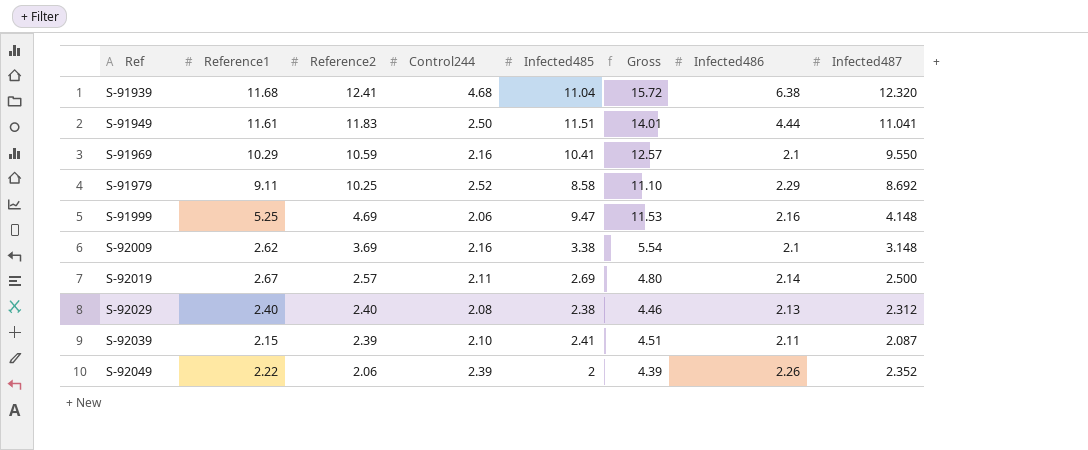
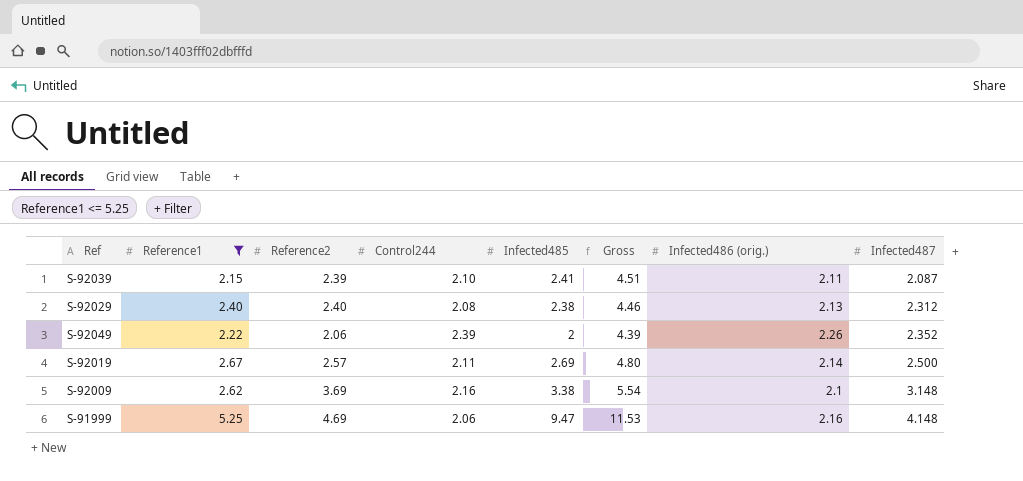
filter: none -> Reference1 <= 5.25
row order: Ref ascending -> Infected487 ascending
column name: Infected486 -> Infected486 (orig.)

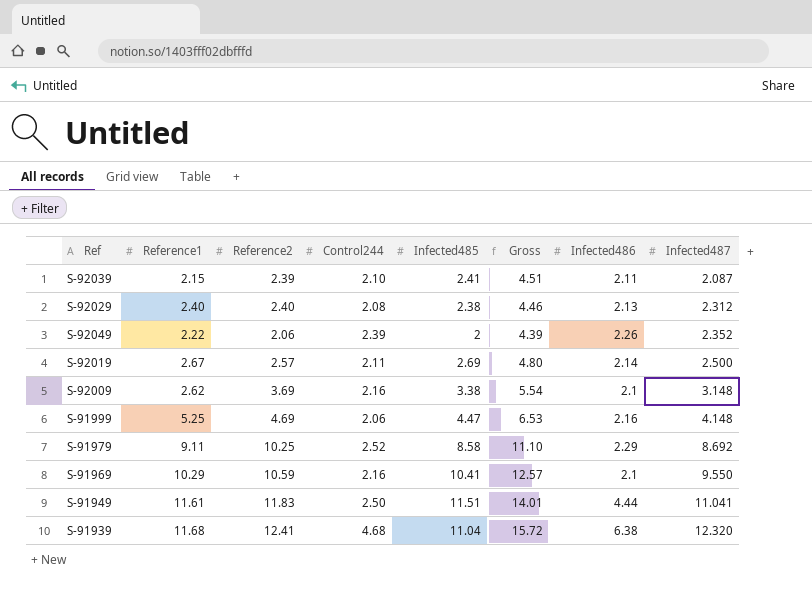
filter: Reference1 <= 5.25 -> none
column name: Infected486 (orig.) -> Infected486
S-91999 | Infected485: 9.47 -> 4.47
S-91999 | Gross: 11.53 -> 6.53

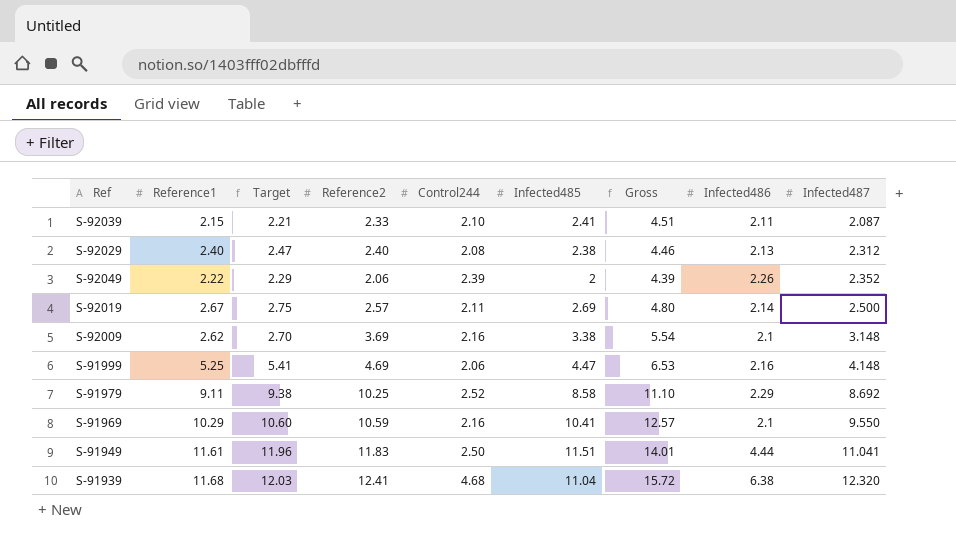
column Target | formula: none -> [Reference1] * 1.03
S-92039 | Reference2: 2.39 -> 2.33

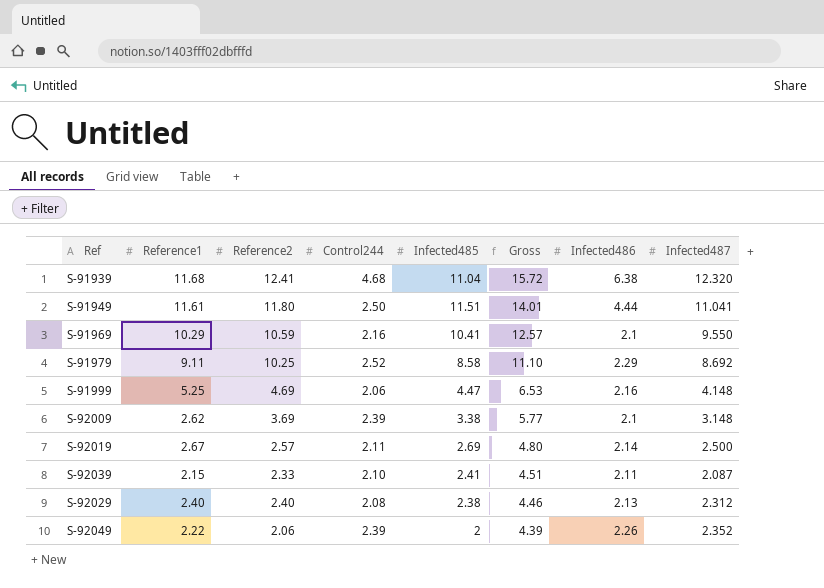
row order: Infected487 ascending -> Gross descending
column Target | formula: [Reference1] * 1.03 -> none
S-91949 | Reference2: 11.83 -> 11.80
S-92009 | Control244: 2.16 -> 2.39
S-92009 | Gross: 5.54 -> 5.77

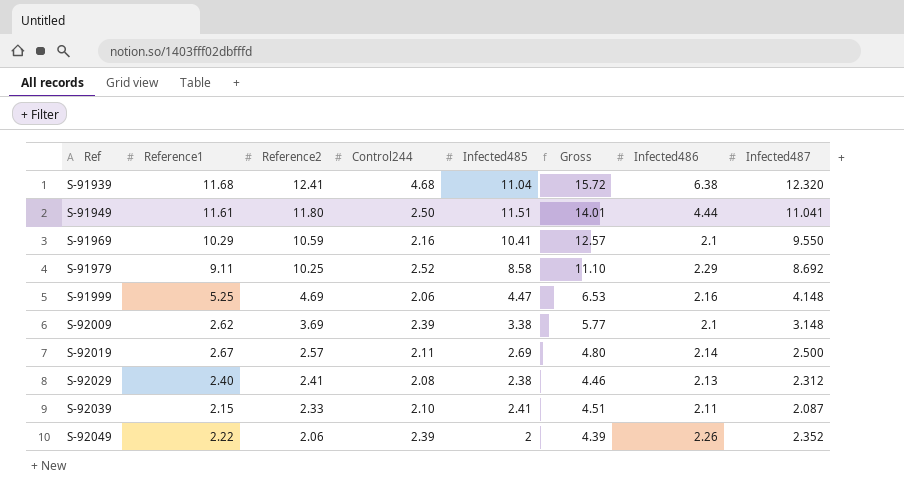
row order: Gross descending -> Ref ascending
S-92029 | Reference2: 2.40 -> 2.41

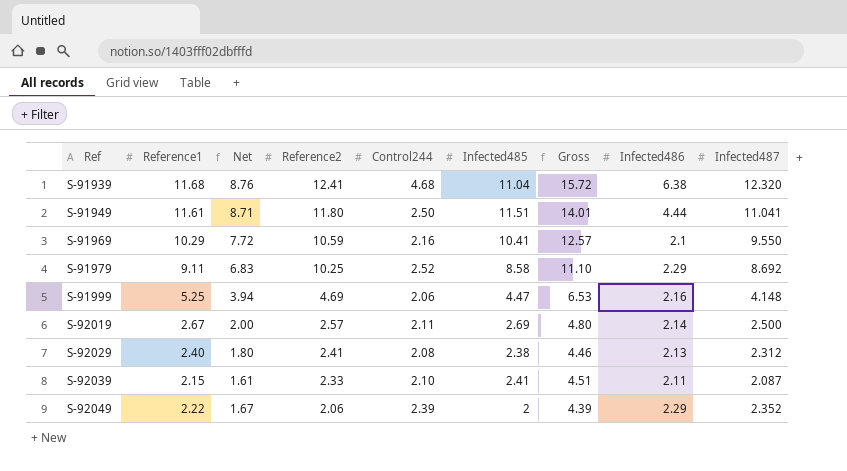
column Net | formula: none -> [Reference1] * 0.75
row S-92009: 2.62 | 3.69 | 2.39 | 3.38 | 5.77 | 2.1 | 3.148 -> none
S-92049 | Infected486: 2.26 -> 2.29

